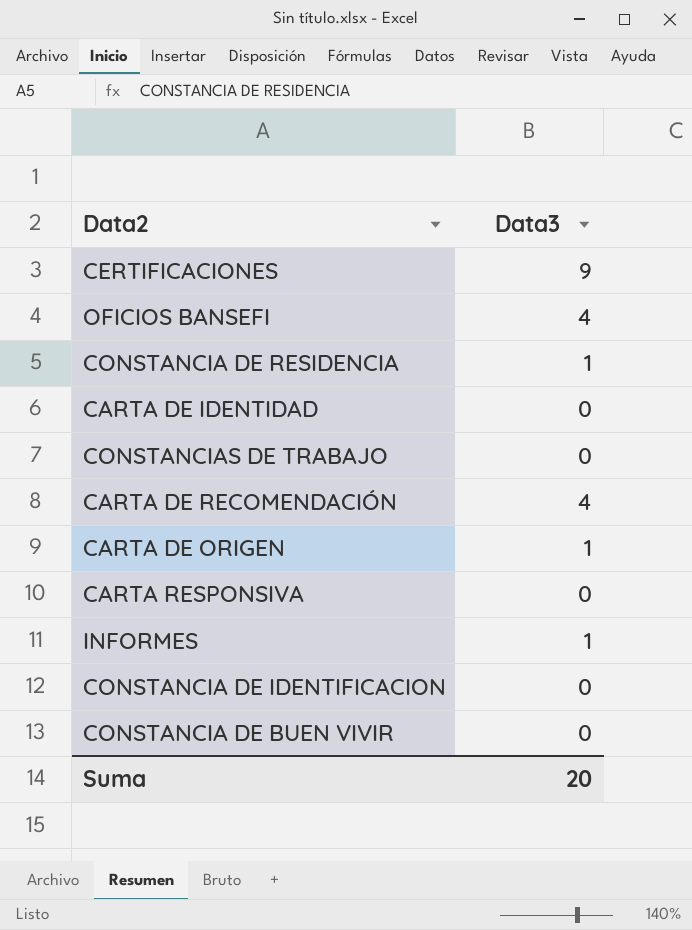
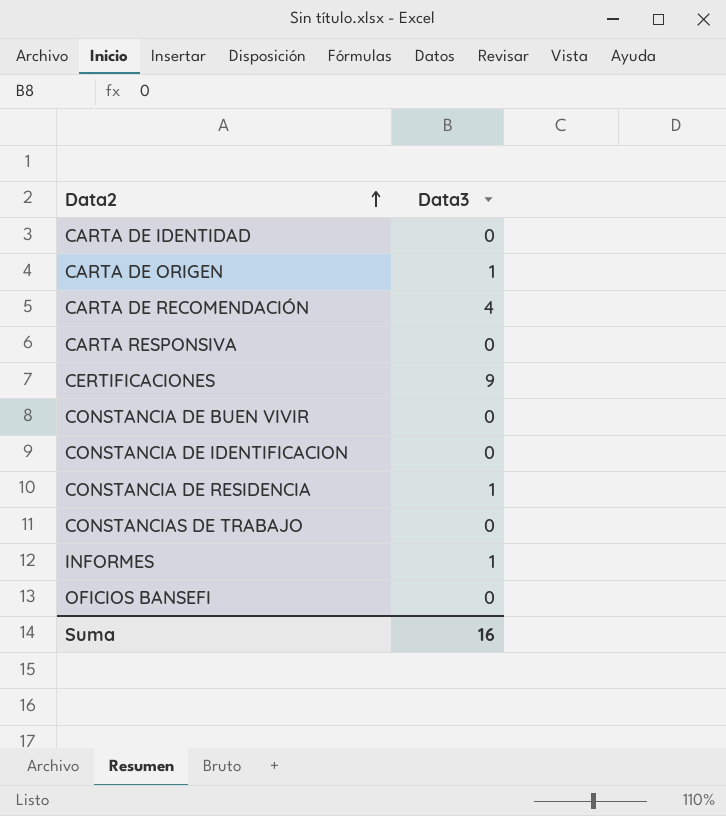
row order: none -> Data2 ascending
OFICIOS BANSEFI | Data3: 4 -> 0
Suma | Data3: 20 -> 16

